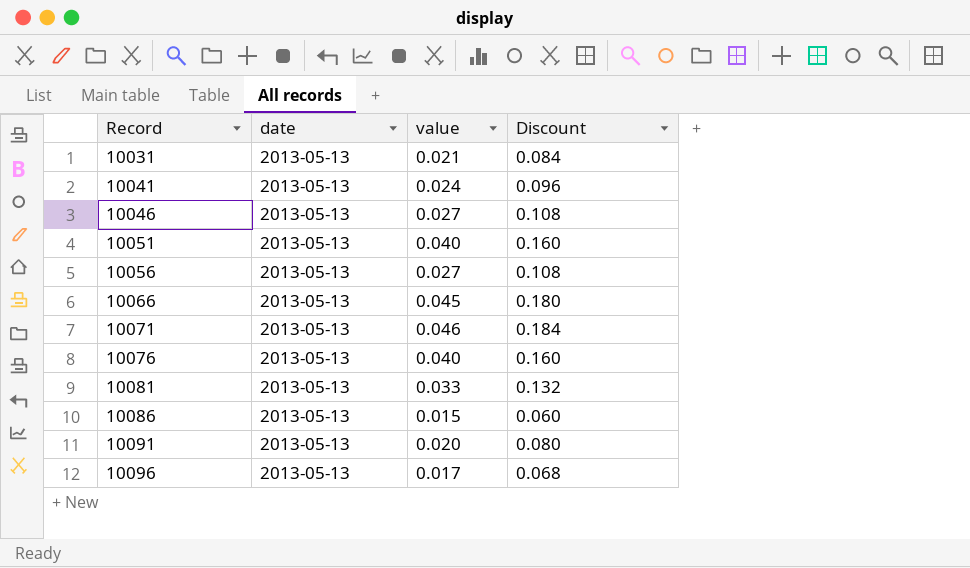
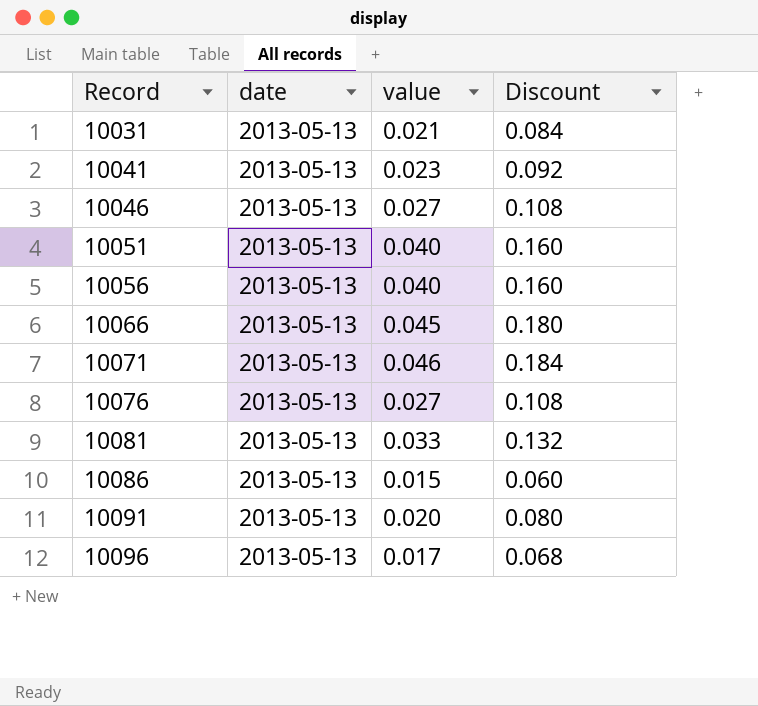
10041 | value: 0.024 -> 0.023
10041 | Discount: 0.096 -> 0.092
10056 | value: 0.027 -> 0.040
10056 | Discount: 0.108 -> 0.160
10076 | value: 0.040 -> 0.027
10076 | Discount: 0.160 -> 0.108

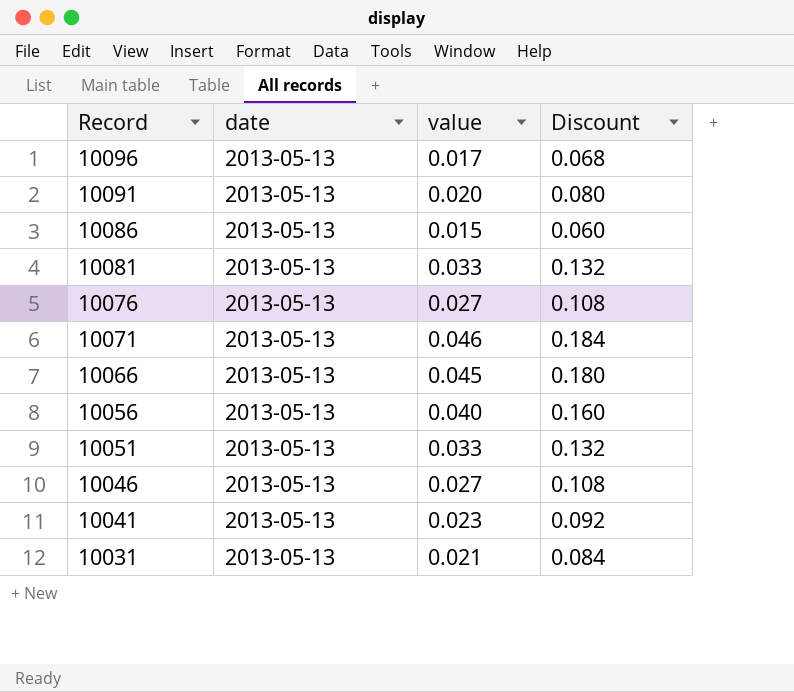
row order: Record ascending -> Record descending
10051 | value: 0.040 -> 0.033
10051 | Discount: 0.160 -> 0.132

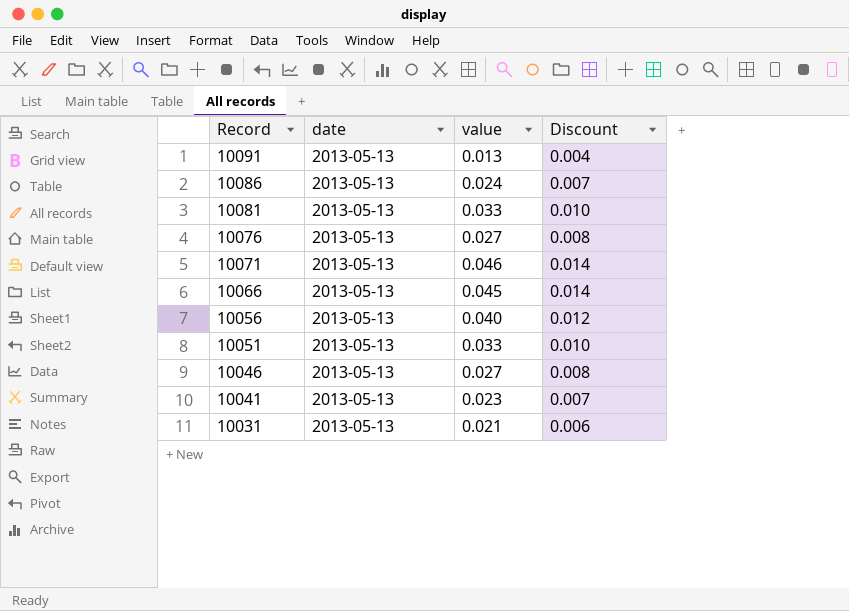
column Discount | formula: [value] * 4 -> [value] * 0.3
row 10096: 2013-05-13 | 0.017 | 0.068 -> none
10091 | value: 0.020 -> 0.013
10086 | value: 0.015 -> 0.024

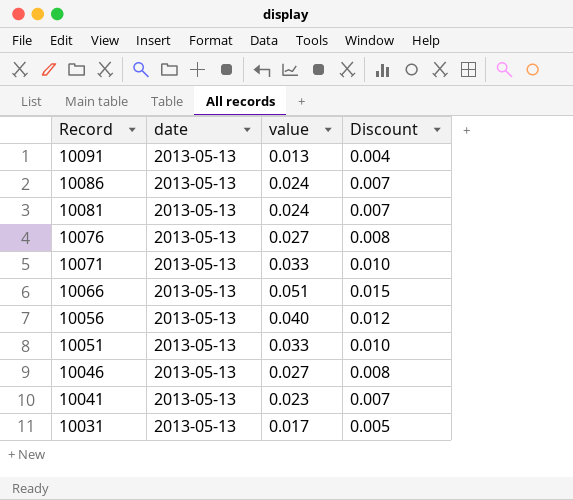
10081 | value: 0.033 -> 0.024
10081 | Discount: 0.010 -> 0.007
10071 | value: 0.046 -> 0.033
10071 | Discount: 0.014 -> 0.010
10066 | value: 0.045 -> 0.051
10066 | Discount: 0.014 -> 0.015
10031 | value: 0.021 -> 0.017
10031 | Discount: 0.006 -> 0.005

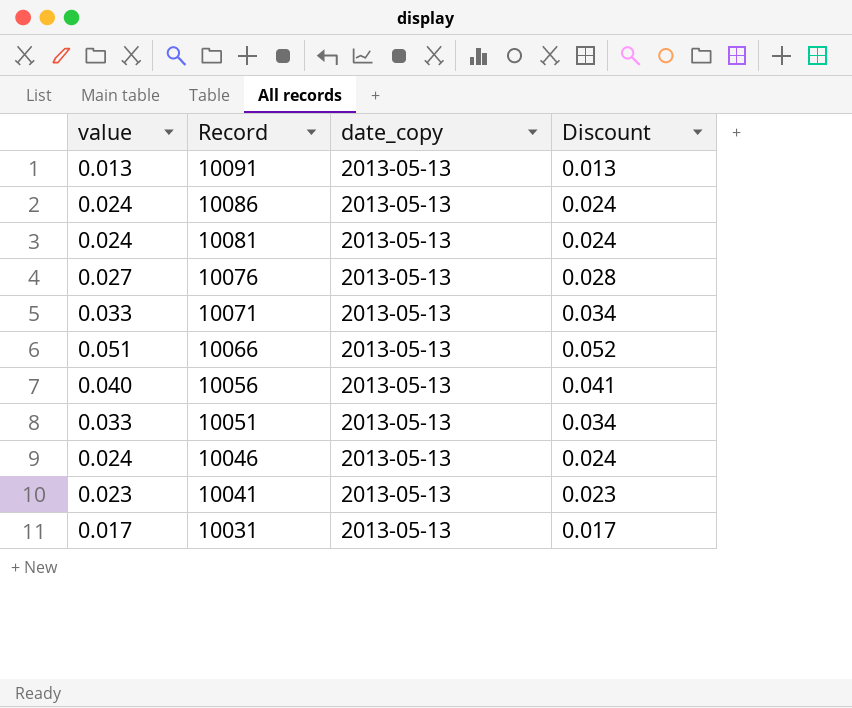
column value | position: 3 -> 1
column name: date -> date_copy
column Discount | formula: [value] * 0.3 -> [value] * 1.02
10046 | value: 0.027 -> 0.024

